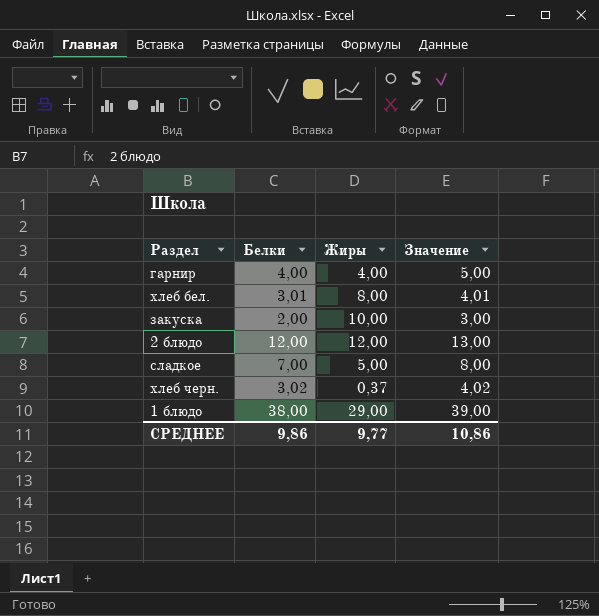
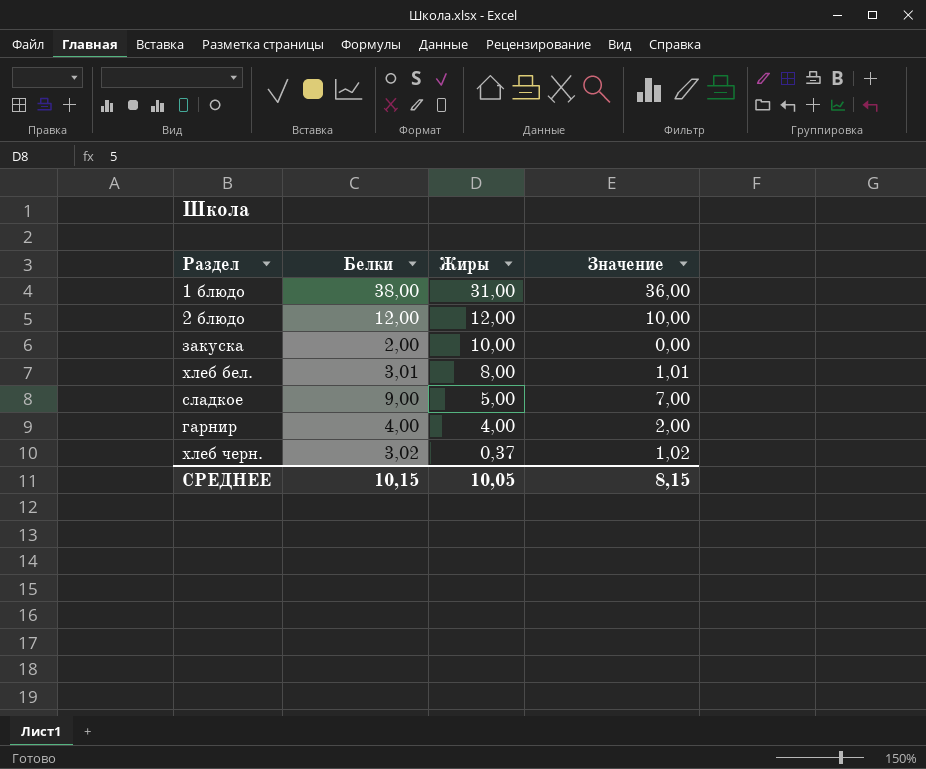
row order: none -> Жиры descending
column Значение | formula: [Белки] + 1 -> [Белки] - 2
1 блюдо | Жиры: 29,00 -> 31,00
сладкое | Белки: 7,00 -> 9,00
СРЕДНЕЕ | Белки: 9,86 -> 10,15
СРЕДНЕЕ | Жиры: 9,77 -> 10,05
СРЕДНЕЕ | Значение: 10,86 -> 8,15

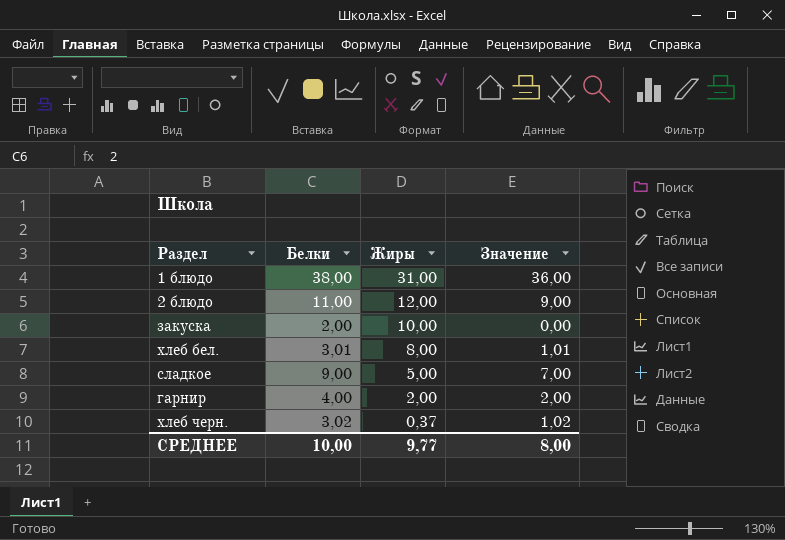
2 блюдо | Белки: 12,00 -> 11,00
2 блюдо | Значение: 10,00 -> 9,00
гарнир | Жиры: 4,00 -> 2,00
СРЕДНЕЕ | Белки: 10,15 -> 10,00
СРЕДНЕЕ | Жиры: 10,05 -> 9,77
СРЕДНЕЕ | Значение: 8,15 -> 8,00

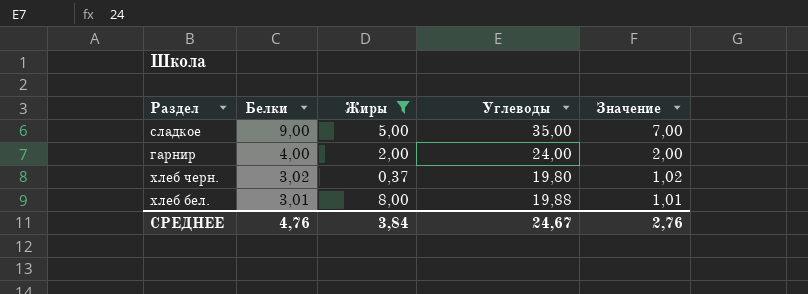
filter: none -> Жиры <= 8,00
row order: Жиры descending -> Белки descending
column Углеводы | position: none -> 4
СРЕДНЕЕ | Белки: 10,00 -> 4,76
СРЕДНЕЕ | Жиры: 9,77 -> 3,84
СРЕДНЕЕ | Значение: 8,00 -> 2,76

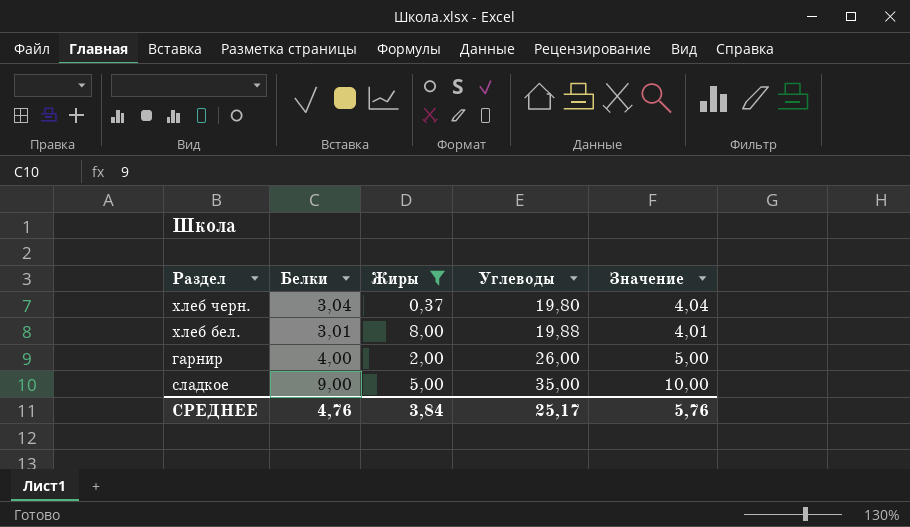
row order: Белки descending -> Углеводы ascending
column Значение | formula: [Белки] - 2 -> [Белки] + 1
хлеб черн. | Белки: 3,02 -> 3,04
гарнир | Углеводы: 24,00 -> 26,00
СРЕДНЕЕ | Углеводы: 24,67 -> 25,17
СРЕДНЕЕ | Значение: 2,76 -> 5,76

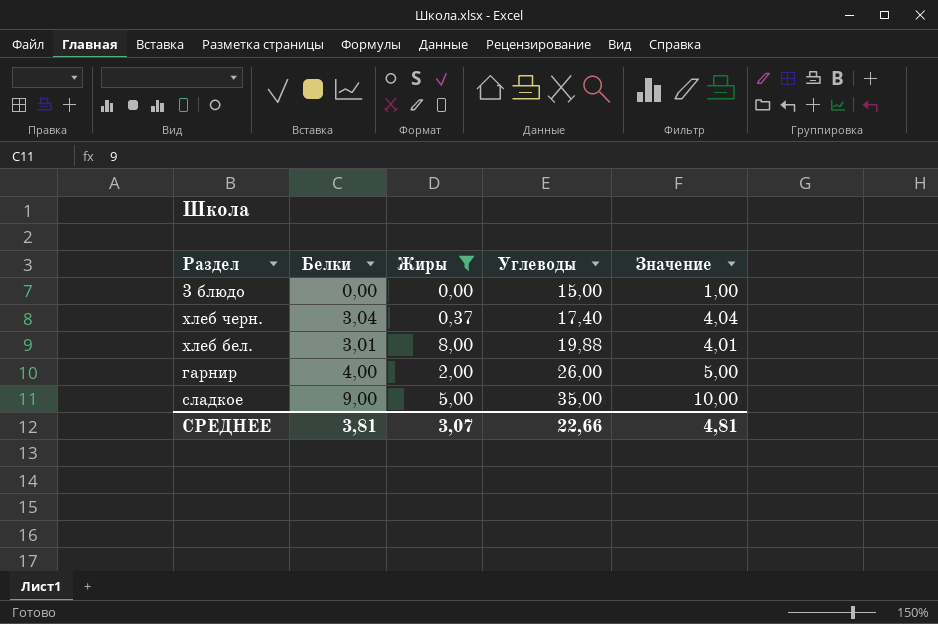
row 3 блюдо: none -> 0,00 | 0,00 | 15,00 | 1,00
хлеб черн. | Углеводы: 19,80 -> 17,40
СРЕДНЕЕ | Белки: 4,76 -> 3,81
СРЕДНЕЕ | Жиры: 3,84 -> 3,07
СРЕДНЕЕ | Углеводы: 25,17 -> 22,66
СРЕДНЕЕ | Значение: 5,76 -> 4,81

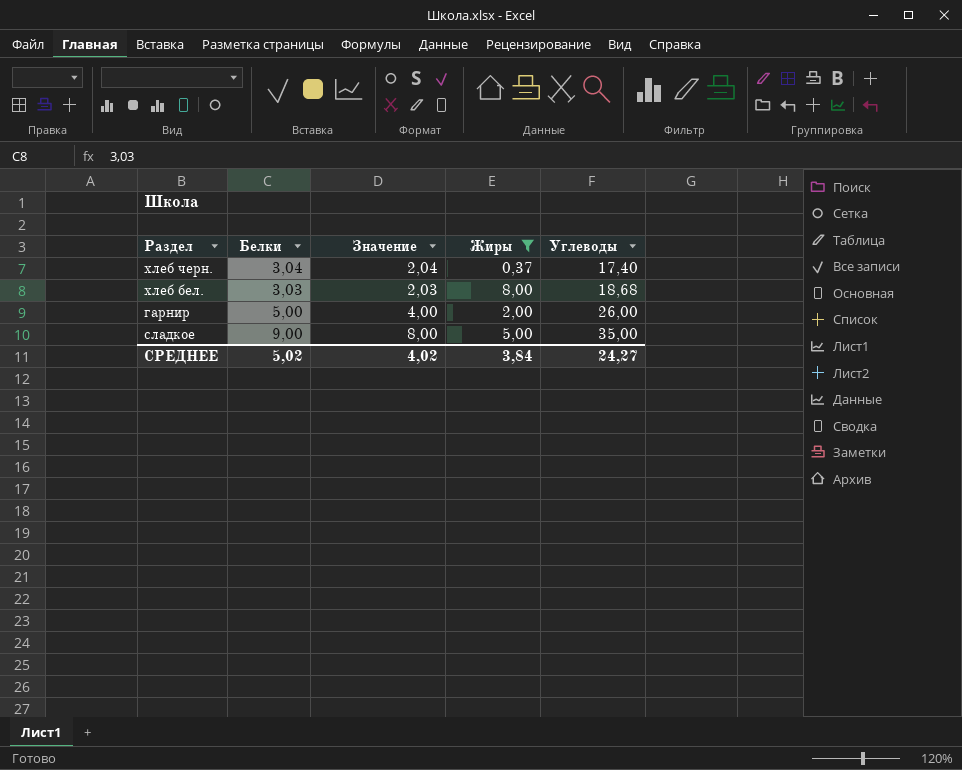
column Значение | formula: [Белки] + 1 -> [Белки] - 1
column Значение | position: 5 -> 3
row 3 блюдо: 0,00 | 0,00 | 15,00 | 1,00 -> none
хлеб бел. | Белки: 3,01 -> 3,03
хлеб бел. | Углеводы: 19,88 -> 18,68
гарнир | Белки: 4,00 -> 5,00
СРЕДНЕЕ | Белки: 3,81 -> 5,02
СРЕДНЕЕ | Значение: 4,81 -> 4,02
СРЕДНЕЕ | Жиры: 3,07 -> 3,84
СРЕДНЕЕ | Углеводы: 22,66 -> 24,27

